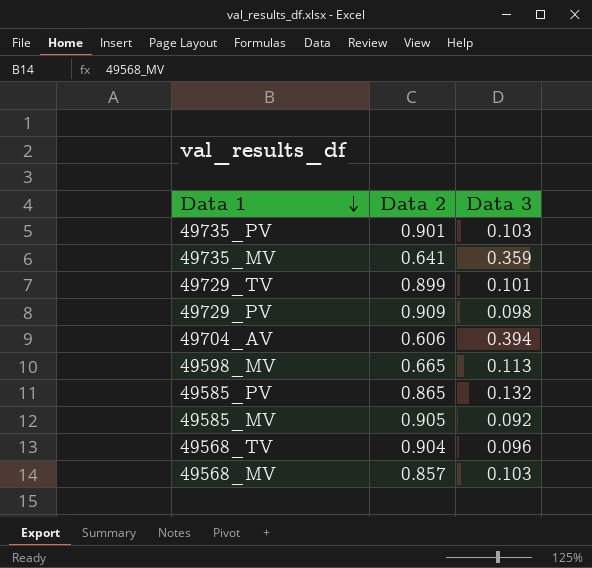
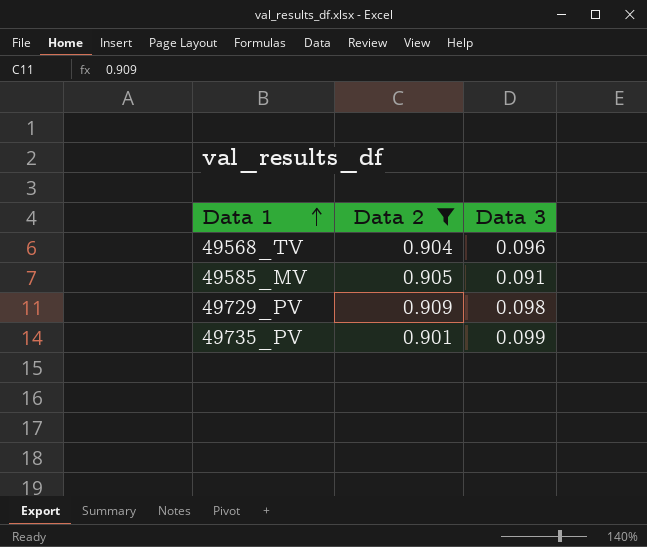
filter: none -> Data 2 >= 0.901
row order: Data 1 descending -> Data 1 ascending
49585_MV | Data 3: 0.092 -> 0.091
49735_PV | Data 3: 0.103 -> 0.099

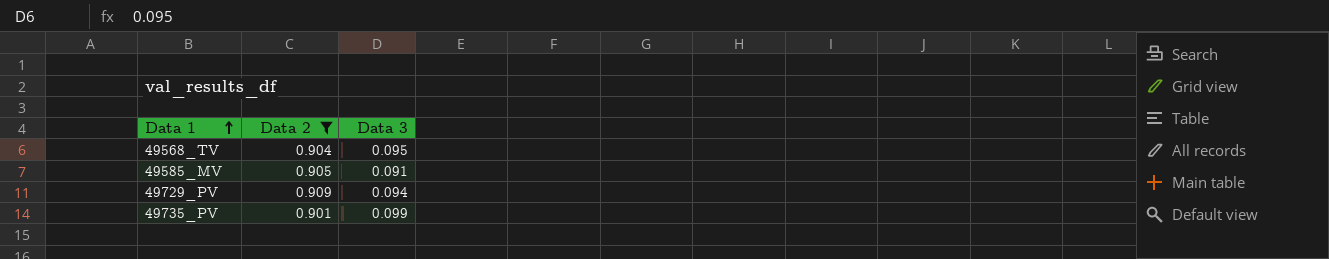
49568_TV | Data 3: 0.096 -> 0.095
49729_PV | Data 3: 0.098 -> 0.094

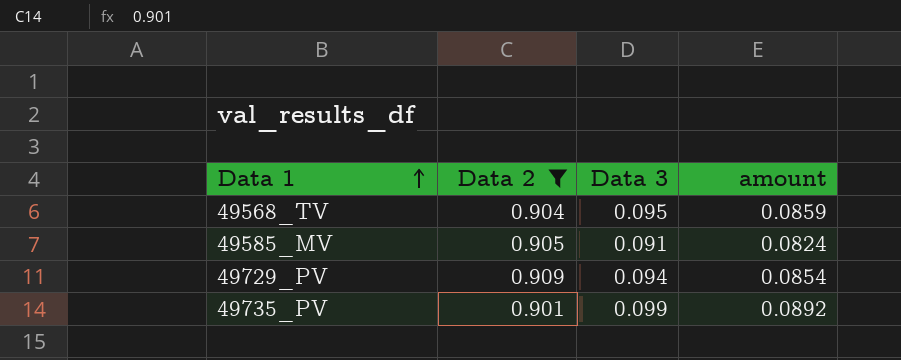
column amount | formula: none -> [Data 2] * [Data 3]

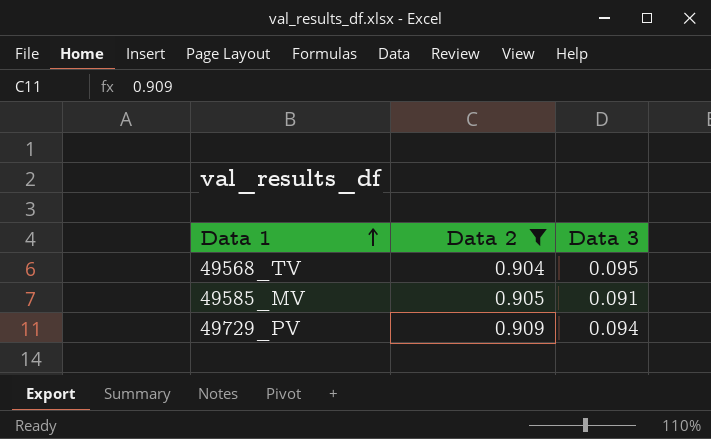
column amount | formula: [Data 2] * [Data 3] -> none
row 49735_PV: 0.901 | 0.099 | 0.0892 -> none

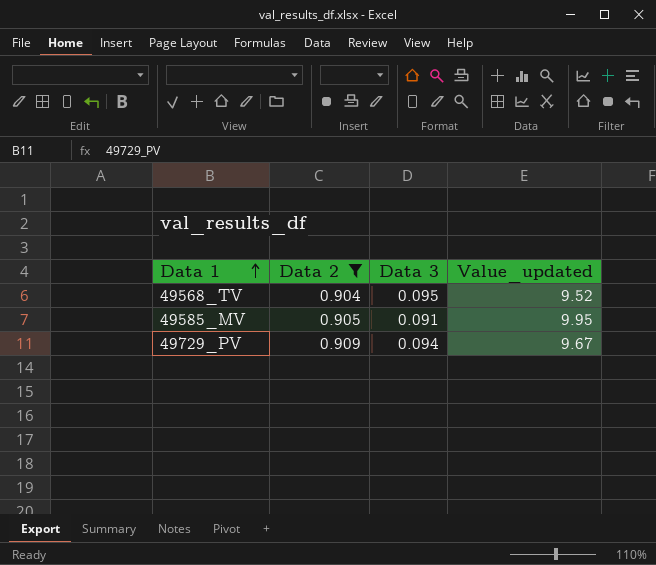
column Value_updated | formula: none -> [Data 2] / [Data 3]

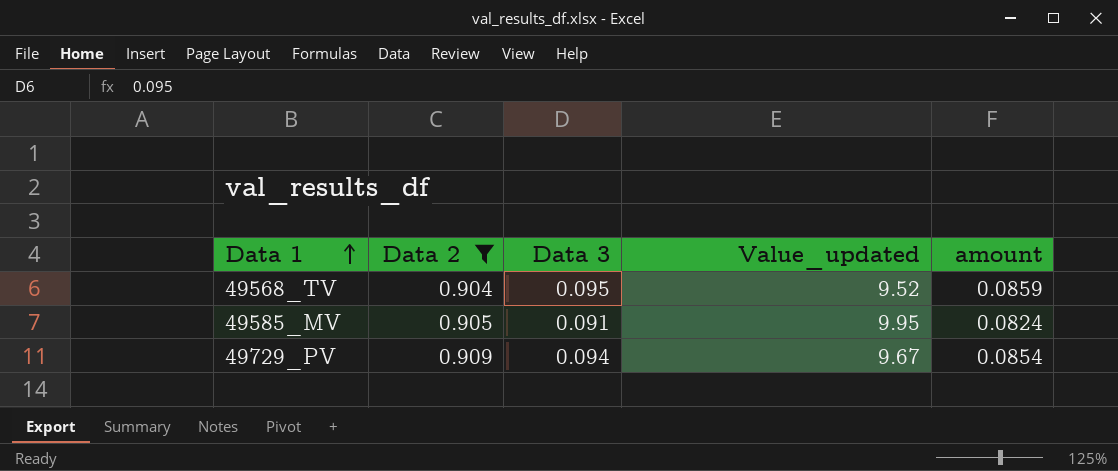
column amount | formula: none -> [Data 2] * [Data 3]

